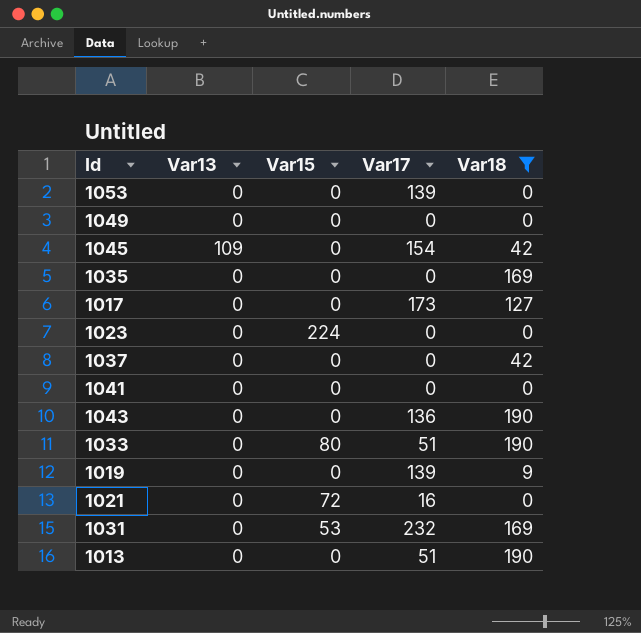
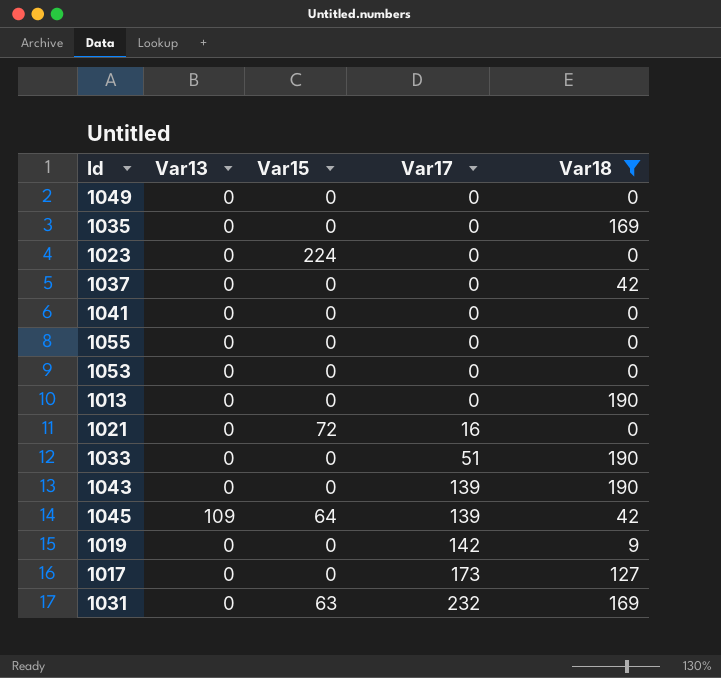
row order: none -> Var17 ascending
row 1055: none -> 0 | 0 | 0 | 0
1053 | Var17: 139 -> 0
1013 | Var17: 51 -> 0
1033 | Var15: 80 -> 0
1043 | Var17: 136 -> 139
1045 | Var15: 0 -> 64
1045 | Var17: 154 -> 139
1019 | Var17: 139 -> 142
1031 | Var15: 53 -> 63

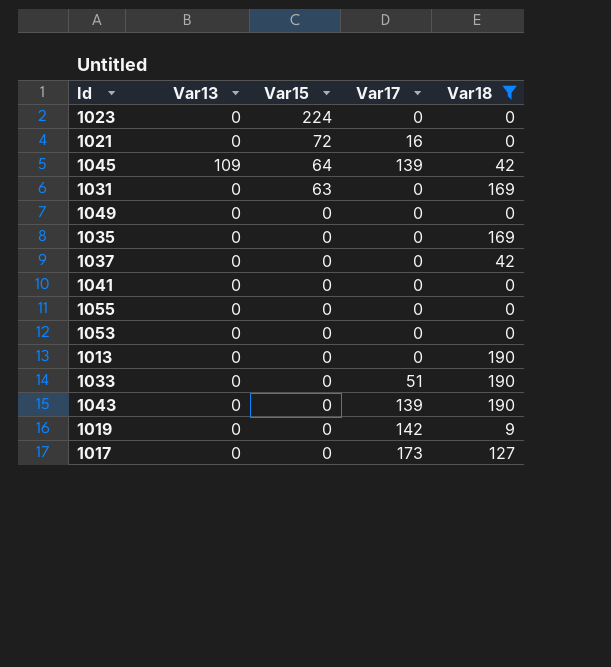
row order: Var17 ascending -> Var15 descending
1031 | Var17: 232 -> 0

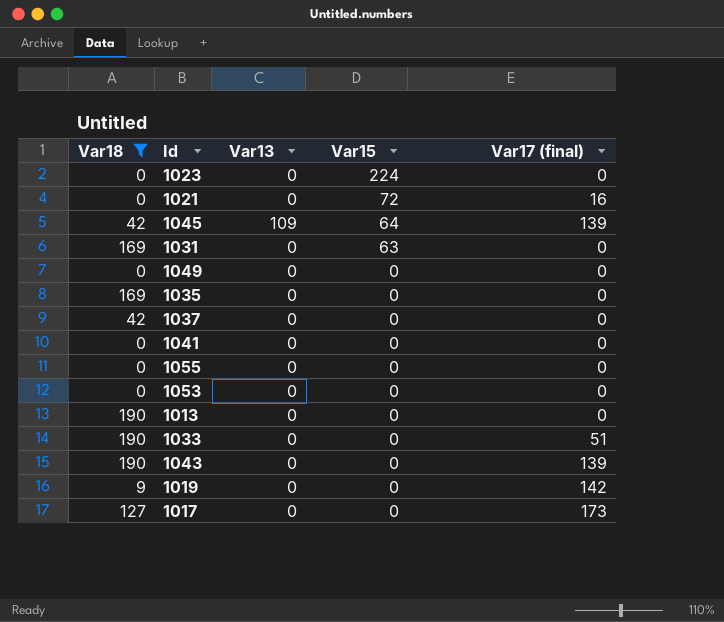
column Var18 | position: 5 -> 1
column name: Var17 -> Var17 (final)

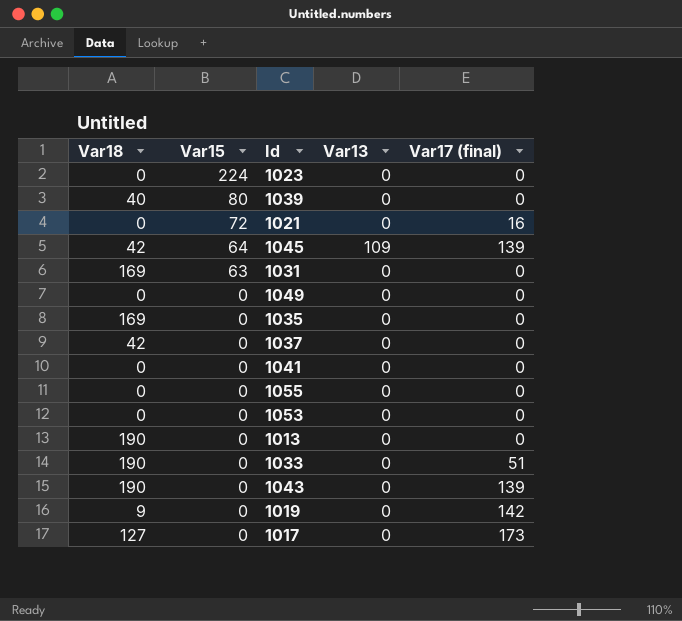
filter: Var18 != 40 -> none
column Var15 | position: 4 -> 2

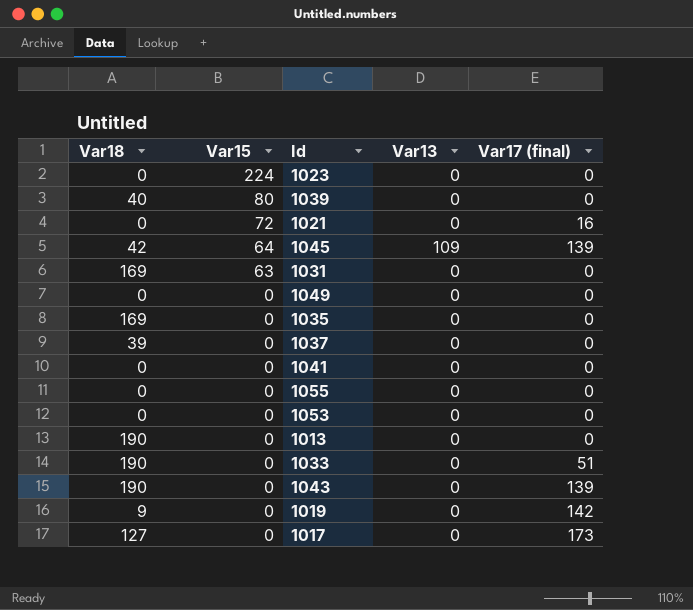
1037 | Var18: 42 -> 39

